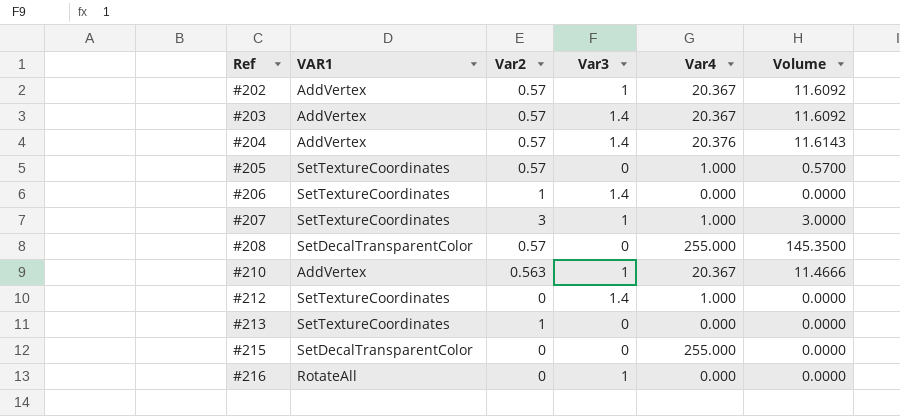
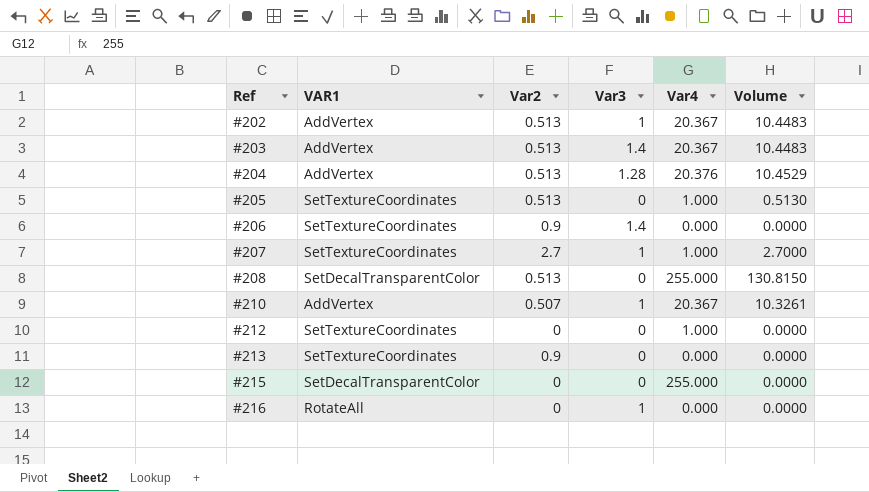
#202 | Var2: 0.57 -> 0.513
#202 | Volume: 11.6092 -> 10.4483
#203 | Var2: 0.57 -> 0.513
#203 | Volume: 11.6092 -> 10.4483
#204 | Var2: 0.57 -> 0.513
#204 | Var3: 1.4 -> 1.28
#204 | Volume: 11.6143 -> 10.4529
#205 | Var2: 0.57 -> 0.513
#205 | Volume: 0.5700 -> 0.5130
#206 | Var2: 1 -> 0.9
#207 | Var2: 3 -> 2.7
#207 | Volume: 3.0000 -> 2.7000
#208 | Var2: 0.57 -> 0.513
#208 | Volume: 145.3500 -> 130.8150
#210 | Var2: 0.563 -> 0.507
#210 | Volume: 11.4666 -> 10.3261
#212 | Var3: 1.4 -> 0
#213 | Var2: 1 -> 0.9

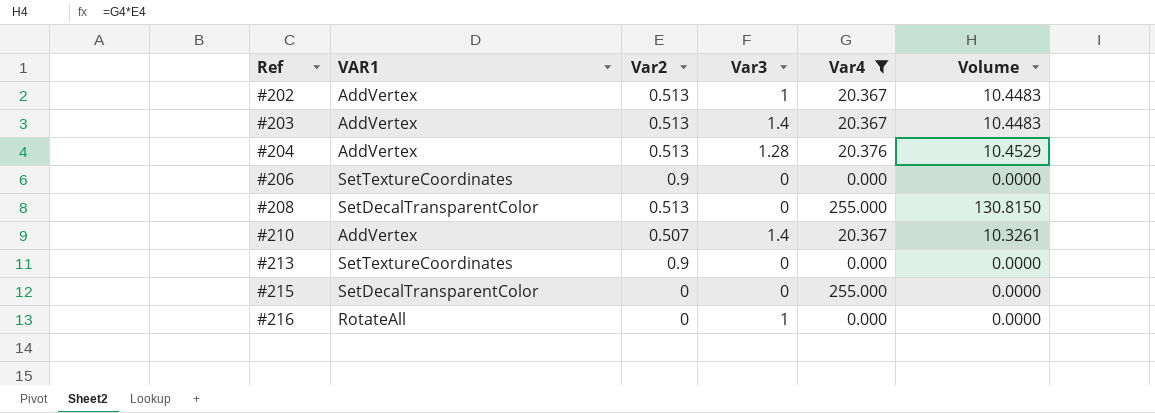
filter: none -> Var4 != 1.000
#206 | Var3: 1.4 -> 0
#210 | Var3: 1 -> 1.4

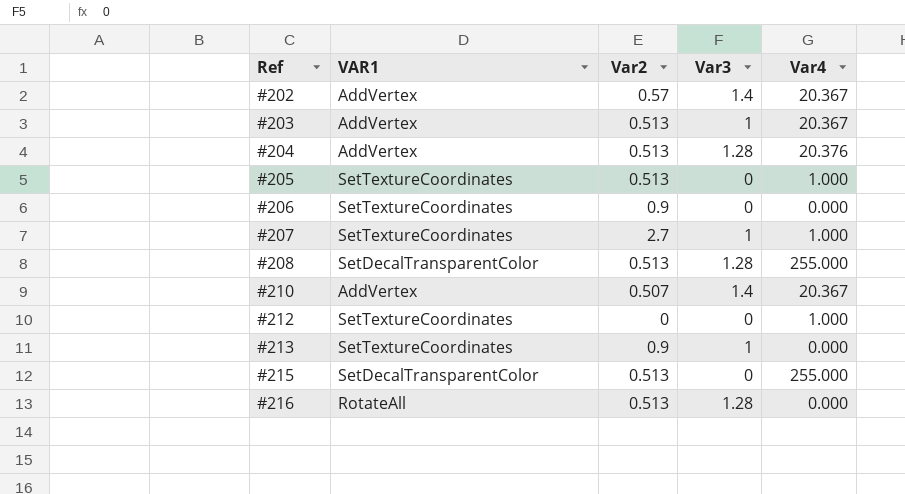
filter: Var4 != 1.000 -> none
column Volume | formula: [Var2] * [Var4] -> none
#202 | Var2: 0.513 -> 0.57
#202 | Var3: 1 -> 1.4
#203 | Var3: 1.4 -> 1
#208 | Var3: 0 -> 1.28
#213 | Var3: 0 -> 1
#215 | Var2: 0 -> 0.513
#216 | Var2: 0 -> 0.513
#216 | Var3: 1 -> 1.28

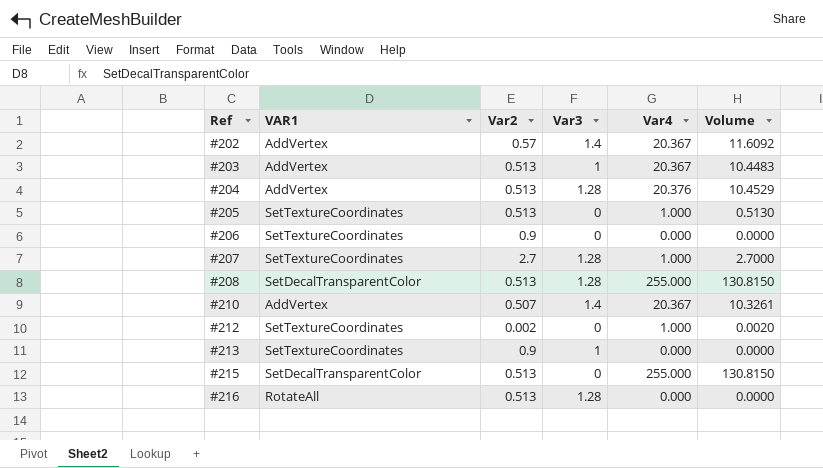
column Volume | formula: none -> [Var2] * [Var4]
#207 | Var3: 1 -> 1.28
#212 | Var2: 0 -> 0.002

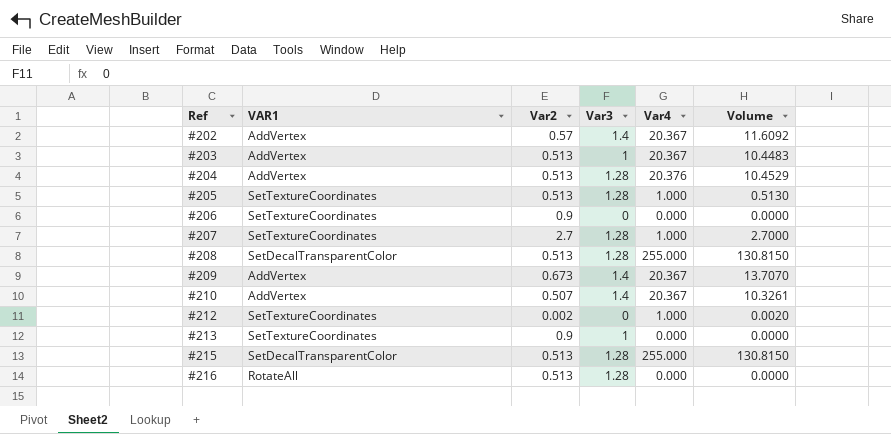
#205 | Var3: 0 -> 1.28
row #209: none -> AddVertex | 0.673 | 1.4 | 20.367 | 13.7070
#215 | Var3: 0 -> 1.28

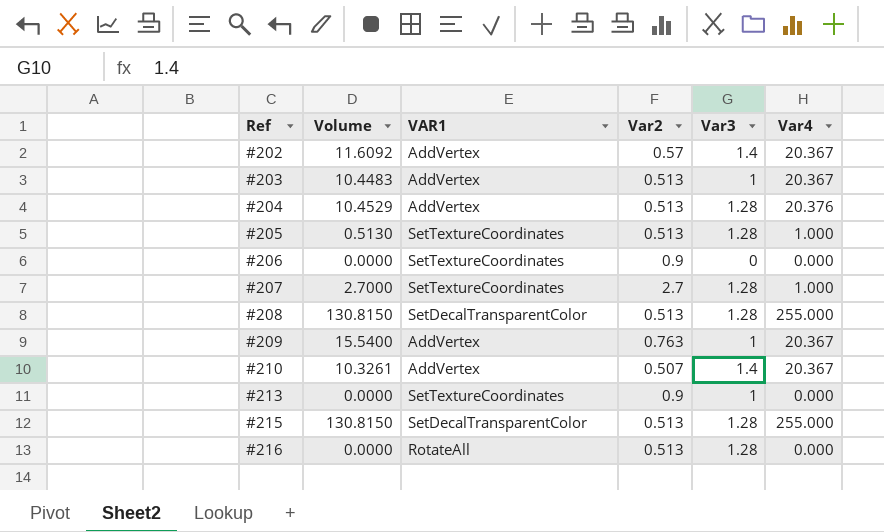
column Volume | position: 6 -> 2
row #212: SetTextureCoordinates | 0.002 | 0 | 1.000 | 0.0020 -> none
#209 | Volume: 13.7070 -> 15.5400
#209 | Var2: 0.673 -> 0.763
#209 | Var3: 1.4 -> 1

